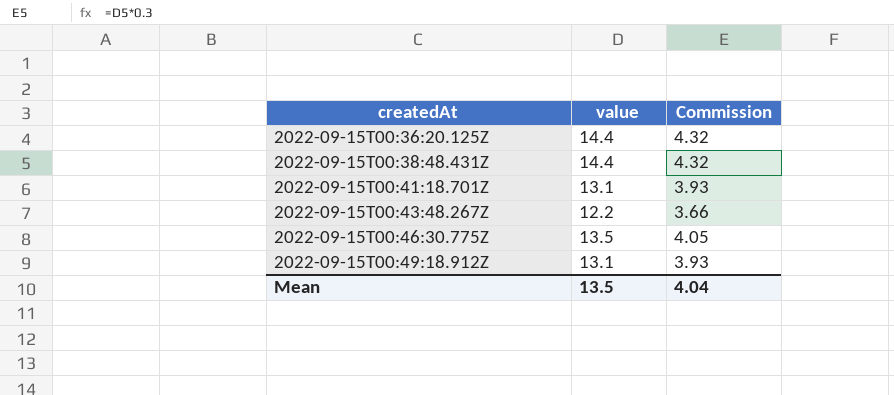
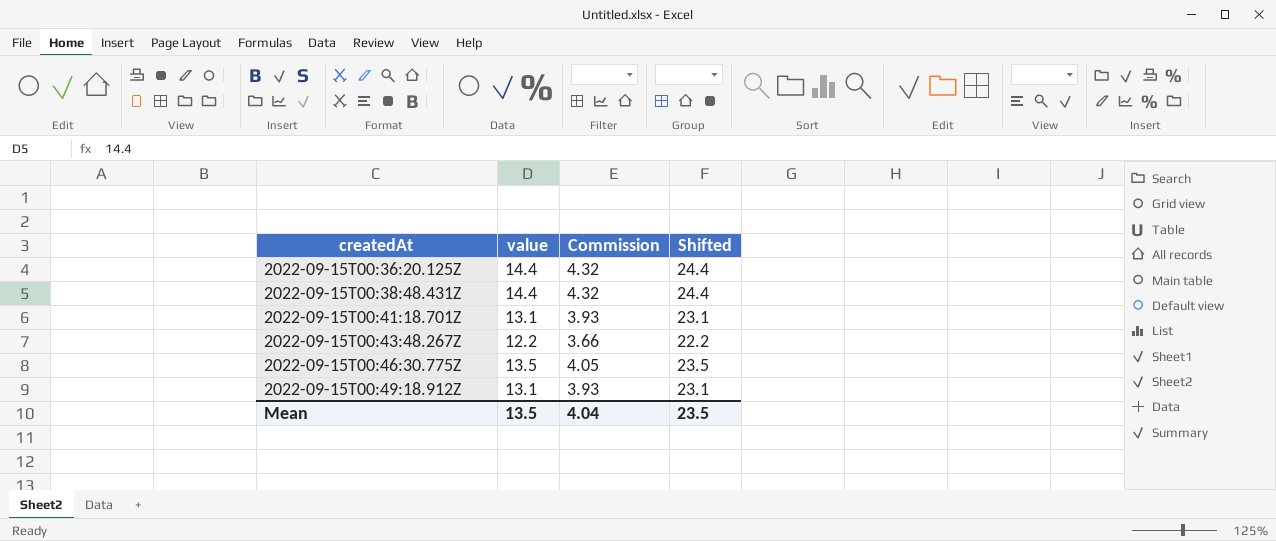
column Shifted | formula: none -> [value] + 10

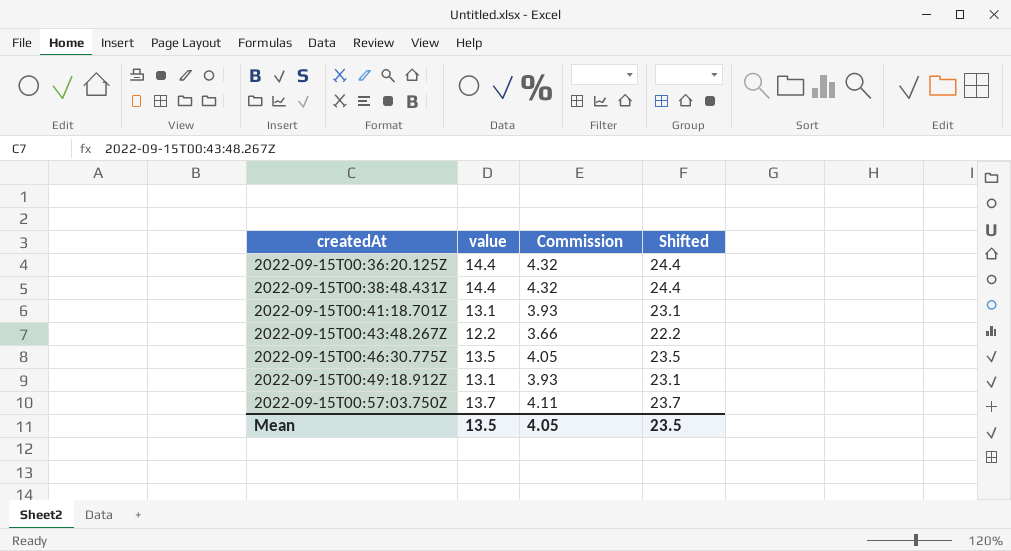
row 2022-09-15T00:57:03.750Z: none -> 13.7 | 4.11 | 23.7
Mean | Commission: 4.04 -> 4.05

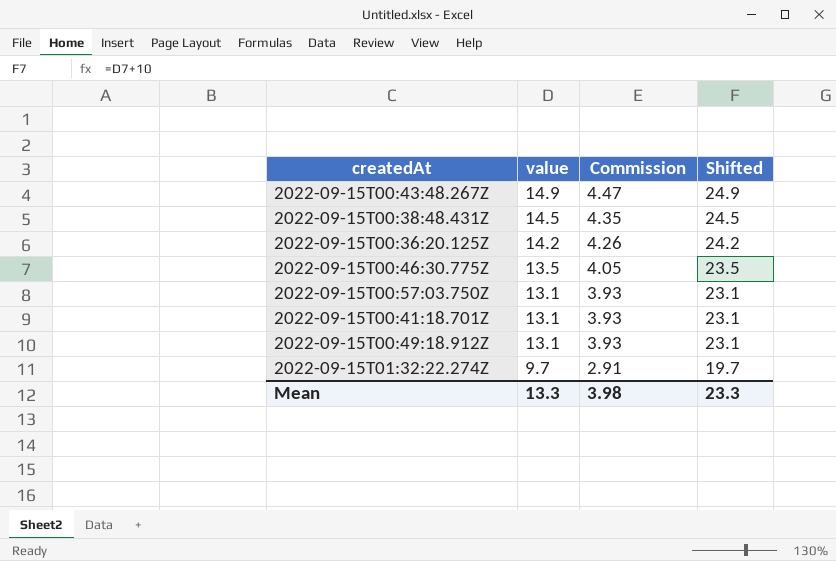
row order: createdAt ascending -> value descending
2022-09-15T00:43:48.267Z | value: 12.2 -> 14.9
2022-09-15T00:43:48.267Z | Commission: 3.66 -> 4.47
2022-09-15T00:43:48.267Z | Shifted: 22.2 -> 24.9
2022-09-15T00:38:48.431Z | value: 14.4 -> 14.5
2022-09-15T00:38:48.431Z | Commission: 4.32 -> 4.35
2022-09-15T00:38:48.431Z | Shifted: 24.4 -> 24.5
2022-09-15T00:36:20.125Z | value: 14.4 -> 14.2
2022-09-15T00:36:20.125Z | Commission: 4.32 -> 4.26
2022-09-15T00:36:20.125Z | Shifted: 24.4 -> 24.2
2022-09-15T00:57:03.750Z | value: 13.7 -> 13.1
2022-09-15T00:57:03.750Z | Commission: 4.11 -> 3.93
2022-09-15T00:57:03.750Z | Shifted: 23.7 -> 23.1
row 2022-09-15T01:32:22.274Z: none -> 9.7 | 2.91 | 19.7
Mean | value: 13.5 -> 13.3
Mean | Commission: 4.05 -> 3.98
Mean | Shifted: 23.5 -> 23.3

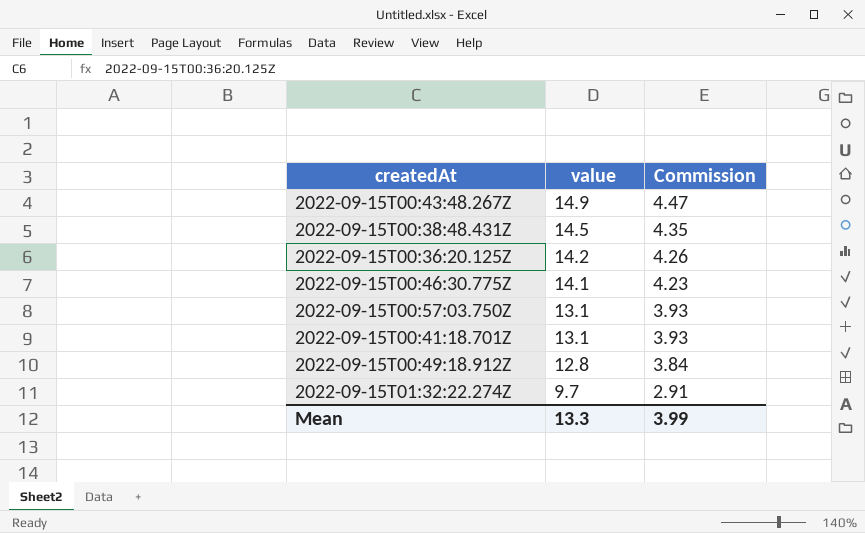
column Shifted | formula: [value] + 10 -> none
2022-09-15T00:46:30.775Z | value: 13.5 -> 14.1
2022-09-15T00:46:30.775Z | Commission: 4.05 -> 4.23
2022-09-15T00:49:18.912Z | value: 13.1 -> 12.8
2022-09-15T00:49:18.912Z | Commission: 3.93 -> 3.84
Mean | Commission: 3.98 -> 3.99

